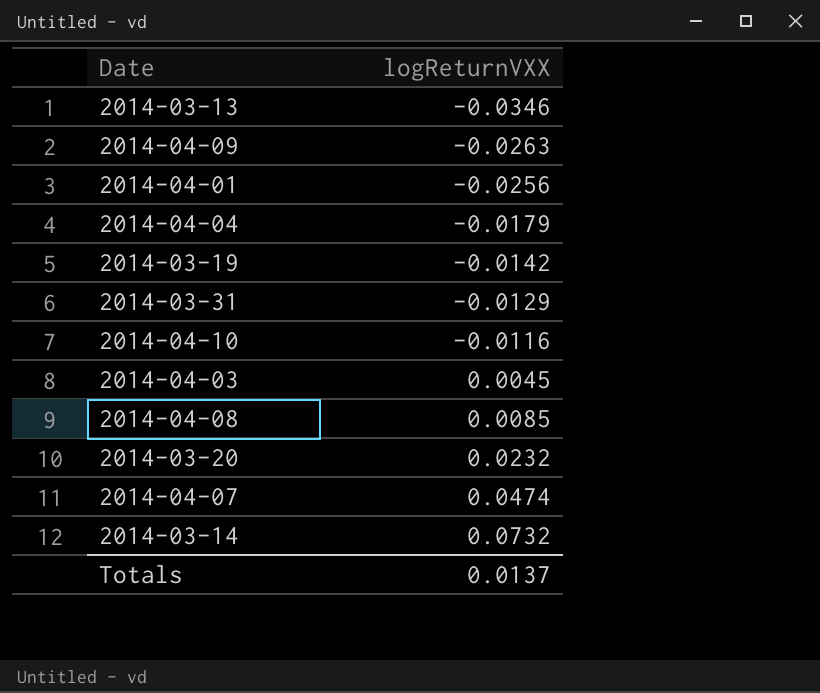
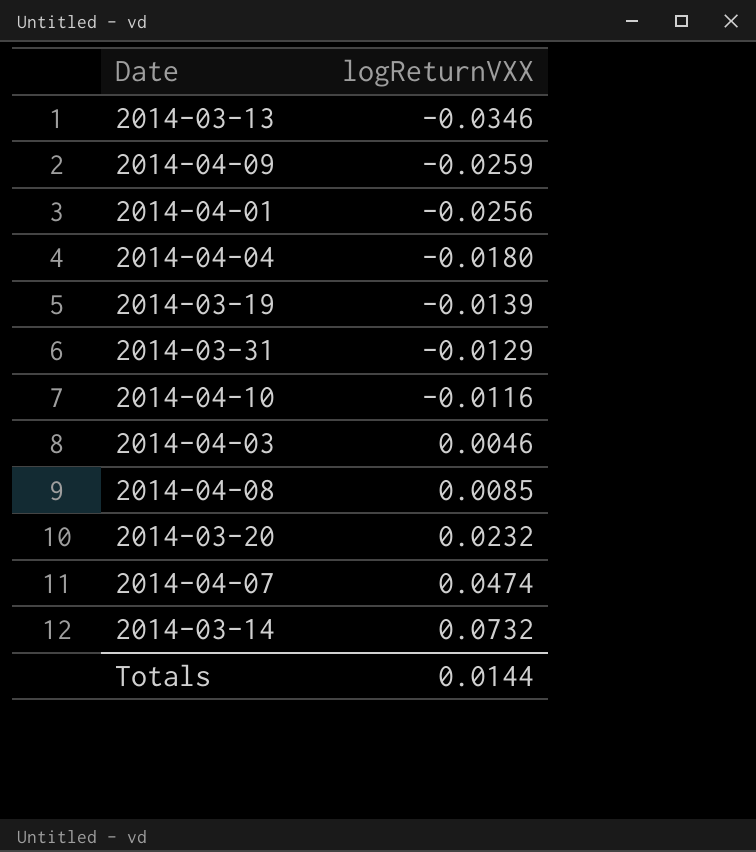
2014-04-09 | logReturnVXX: -0.0263 -> -0.0259
2014-04-04 | logReturnVXX: -0.0179 -> -0.0180
2014-03-19 | logReturnVXX: -0.0142 -> -0.0139
2014-04-03 | logReturnVXX: 0.0045 -> 0.0046
Totals | logReturnVXX: 0.0137 -> 0.0144

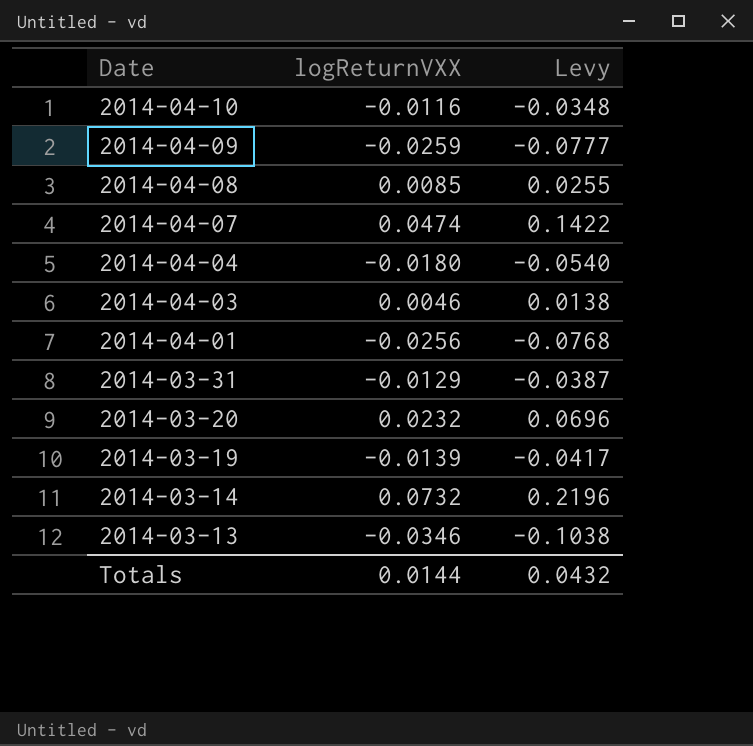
row order: logReturnVXX ascending -> Date descending
column Levy | formula: none -> [logReturnVXX] * 3

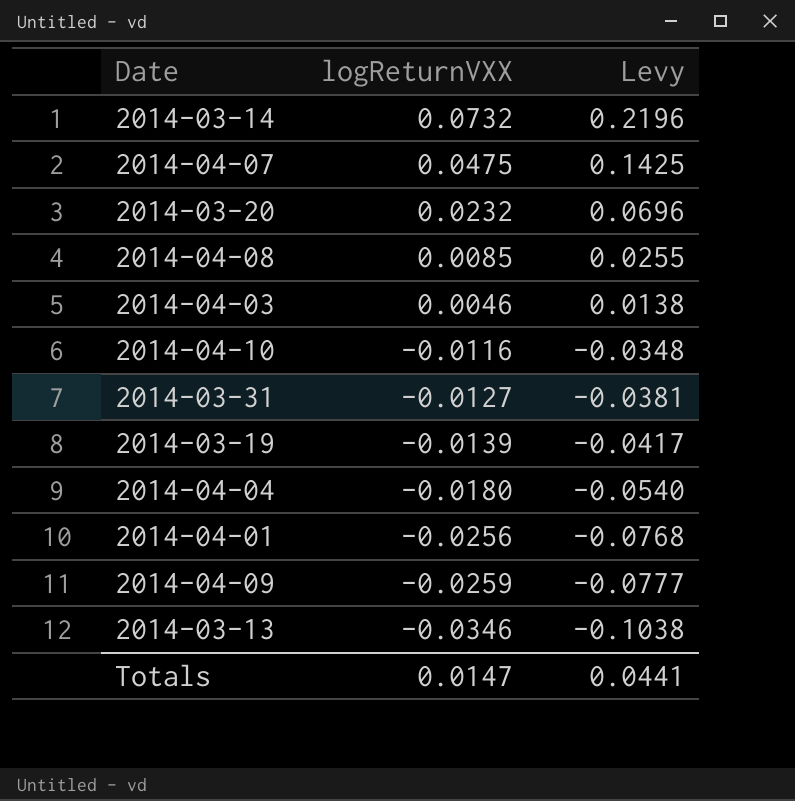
row order: Date descending -> logReturnVXX descending
2014-04-07 | logReturnVXX: 0.0474 -> 0.0475
2014-04-07 | Levy: 0.1422 -> 0.1425
2014-03-31 | logReturnVXX: -0.0129 -> -0.0127
2014-03-31 | Levy: -0.0387 -> -0.0381
Totals | logReturnVXX: 0.0144 -> 0.0147
Totals | Levy: 0.0432 -> 0.0441

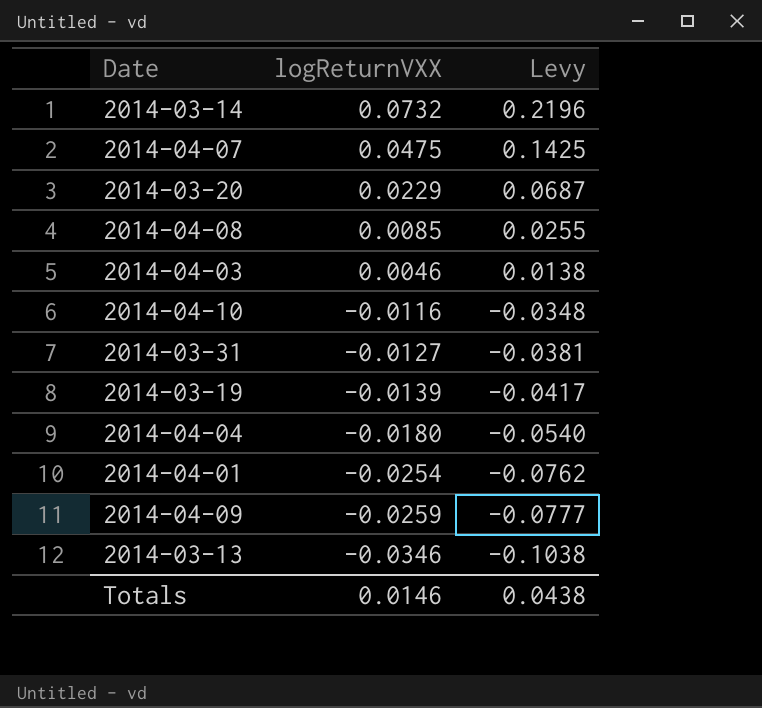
2014-03-20 | logReturnVXX: 0.0232 -> 0.0229
2014-03-20 | Levy: 0.0696 -> 0.0687
2014-04-01 | logReturnVXX: -0.0256 -> -0.0254
2014-04-01 | Levy: -0.0768 -> -0.0762
Totals | logReturnVXX: 0.0147 -> 0.0146
Totals | Levy: 0.0441 -> 0.0438

